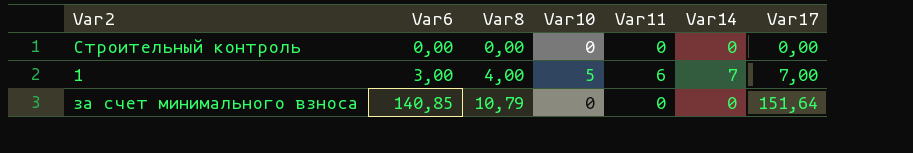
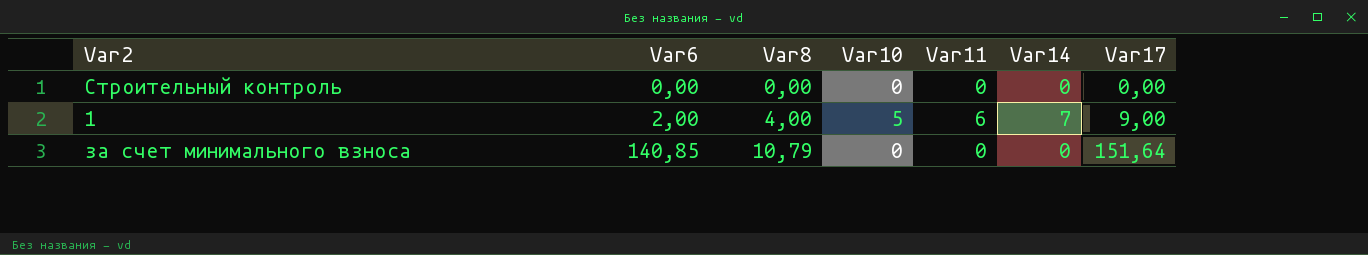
1 | Var6: 3,00 -> 2,00
1 | Var17: 7,00 -> 9,00

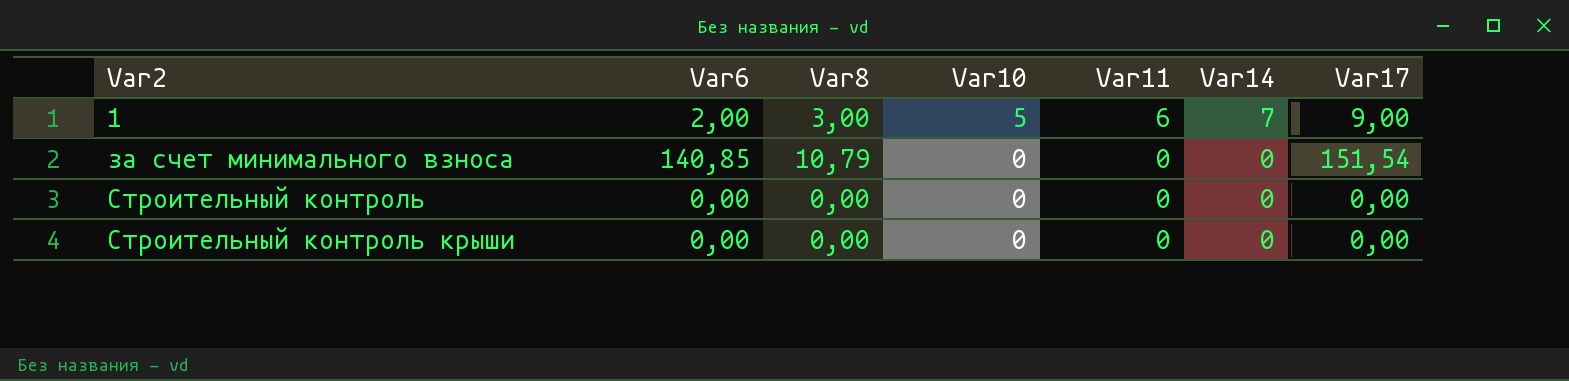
row order: Var6 ascending -> Var2 ascending
1 | Var8: 4,00 -> 3,00
за счет минимального взноса | Var17: 151,64 -> 151,54
row Строительный контроль крыши: none -> 0,00 | 0,00 | 0 | 0 | 0 | 0,00

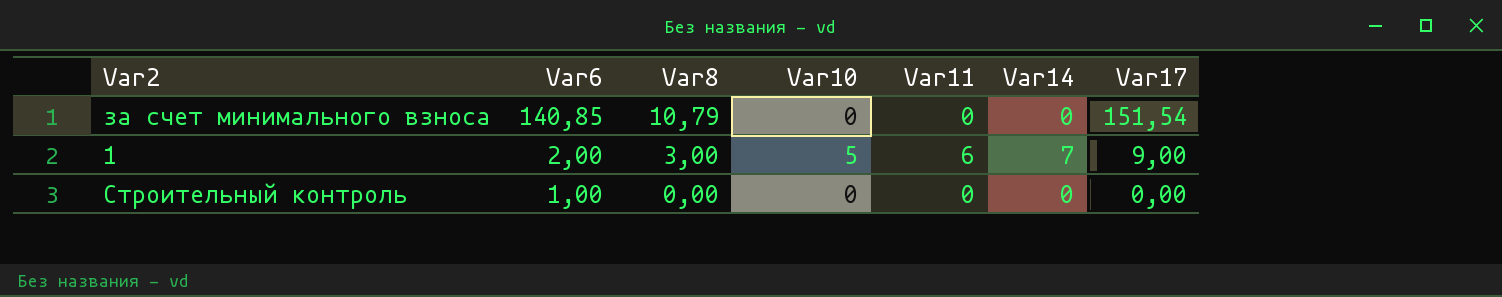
row order: Var2 ascending -> Var6 descending
row Строительный контроль крыши: 0,00 | 0,00 | 0 | 0 | 0 | 0,00 -> none
Строительный контроль | Var6: 0,00 -> 1,00

